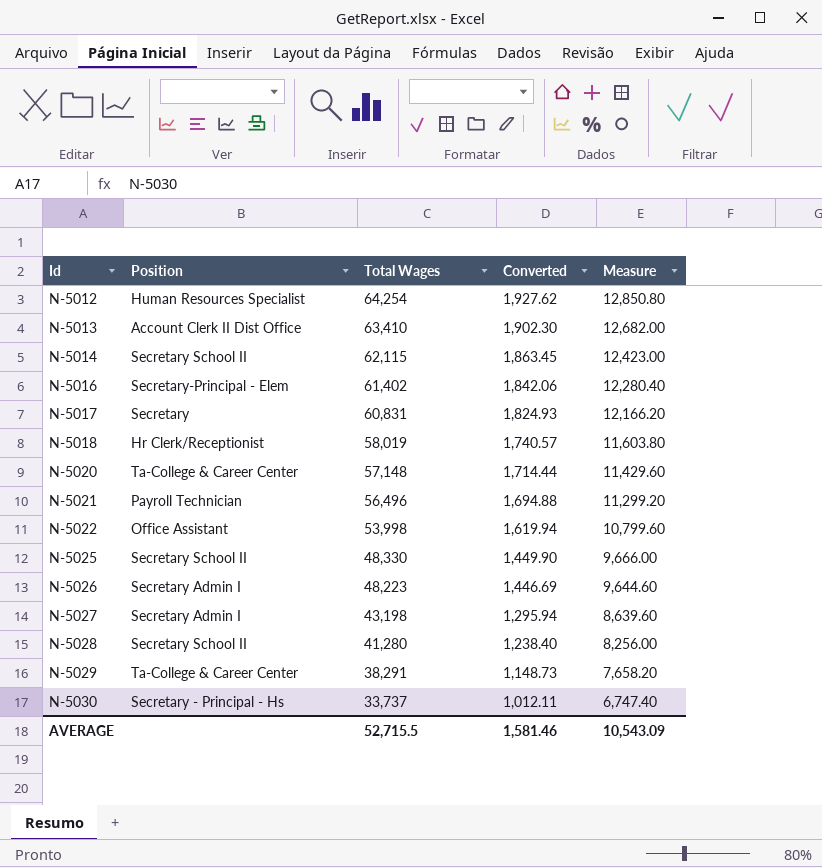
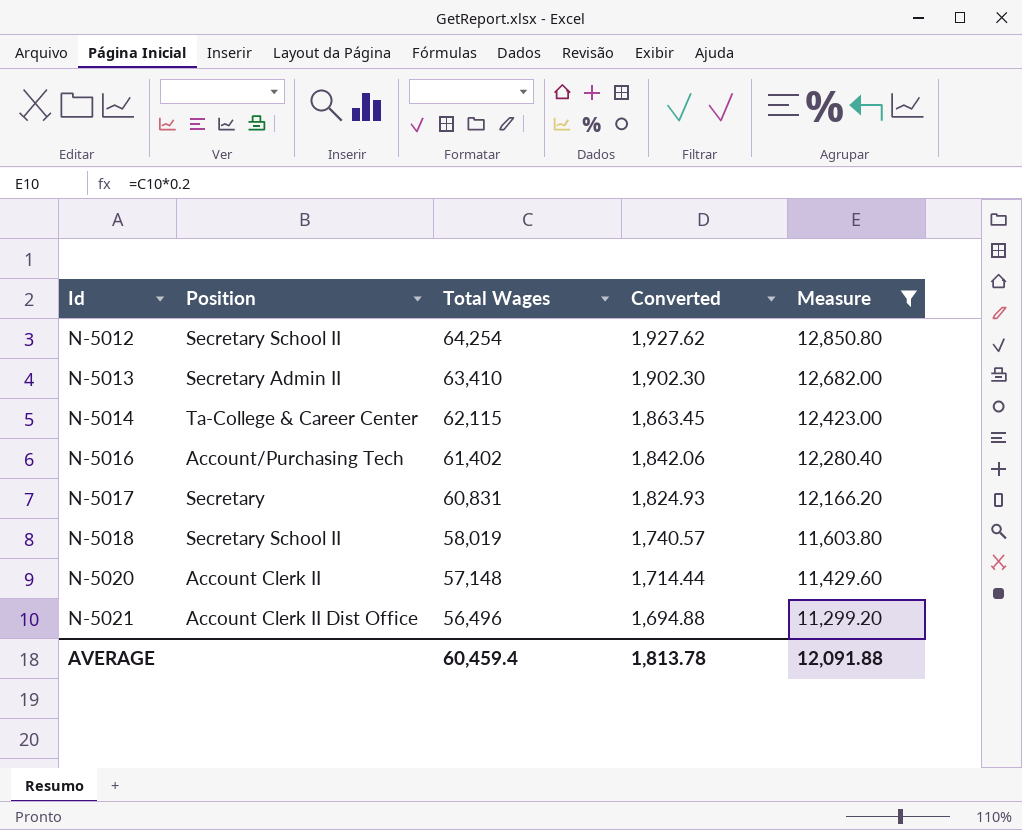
filter: none -> Measure >= 11,299.20
N-5012 | Position: Human Resources Specialist -> Secretary School II
N-5013 | Position: Account Clerk II Dist Office -> Secretary Admin II
N-5014 | Position: Secretary School II -> Ta-College & Career Center
N-5016 | Position: Secretary-Principal - Elem -> Account/Purchasing Tech
N-5018 | Position: Hr Clerk/Receptionist -> Secretary School II
N-5020 | Position: Ta-College & Career Center -> Account Clerk II
N-5021 | Position: Payroll Technician -> Account Clerk II Dist Office
AVERAGE | Total Wages: 52,715.5 -> 60,459.4
AVERAGE | Converted: 1,581.46 -> 1,813.78
AVERAGE | Measure: 10,543.09 -> 12,091.88

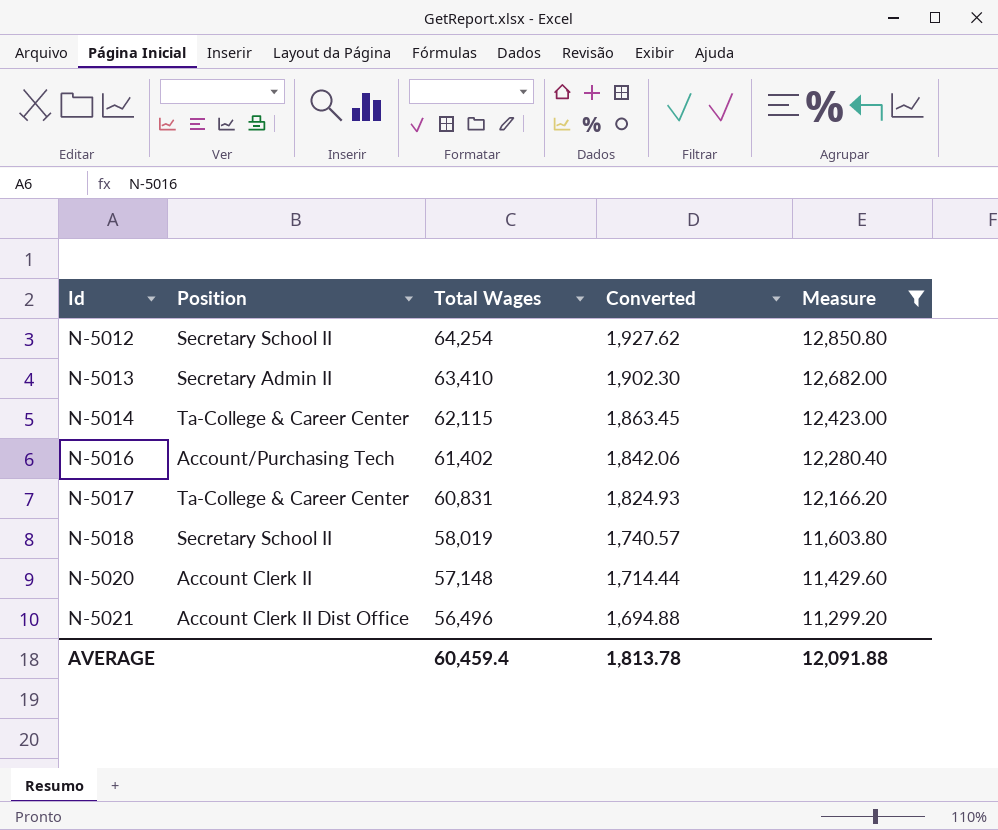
N-5017 | Position: Secretary -> Ta-College & Career Center

